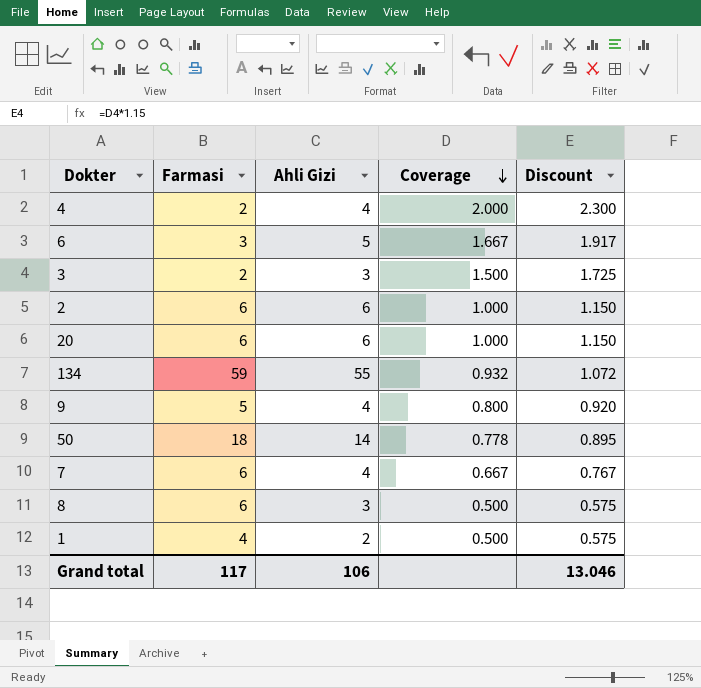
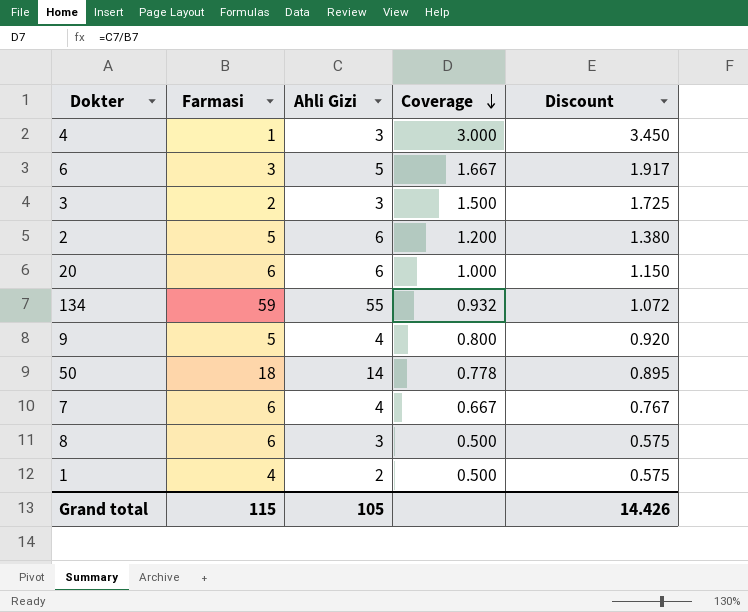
4 | Farmasi: 2 -> 1
4 | Ahli Gizi: 4 -> 3
4 | Coverage: 2.000 -> 3.000
4 | Discount: 2.300 -> 3.450
2 | Farmasi: 6 -> 5
2 | Coverage: 1.000 -> 1.200
2 | Discount: 1.150 -> 1.380
Grand total | Farmasi: 117 -> 115
Grand total | Ahli Gizi: 106 -> 105
Grand total | Discount: 13.046 -> 14.426

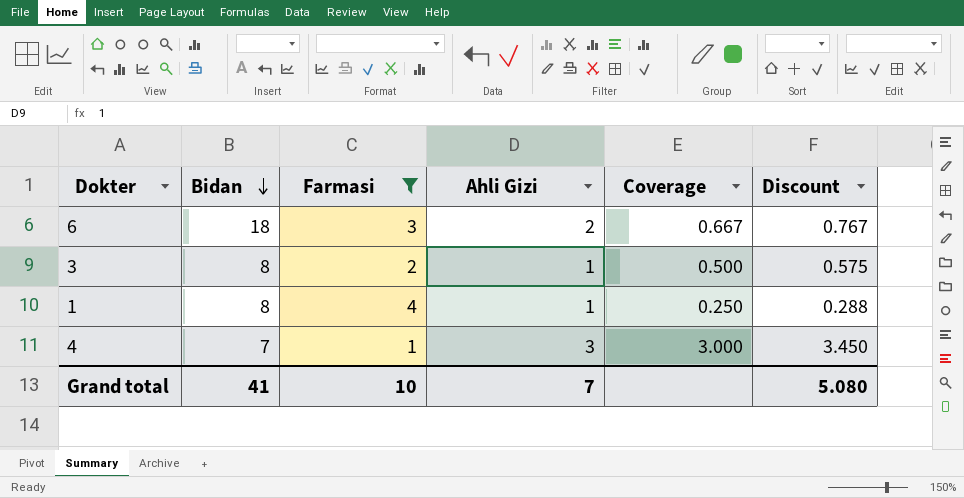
filter: none -> Farmasi <= 4
row order: Coverage descending -> Bidan descending
column Bidan | position: none -> 2
6 | Ahli Gizi: 5 -> 2
6 | Coverage: 1.667 -> 0.667
6 | Discount: 1.917 -> 0.767
3 | Ahli Gizi: 3 -> 1
3 | Coverage: 1.500 -> 0.500
3 | Discount: 1.725 -> 0.575
1 | Ahli Gizi: 2 -> 1
1 | Coverage: 0.500 -> 0.250
1 | Discount: 0.575 -> 0.288
Grand total | Farmasi: 115 -> 10
Grand total | Ahli Gizi: 105 -> 7
Grand total | Discount: 14.426 -> 5.080

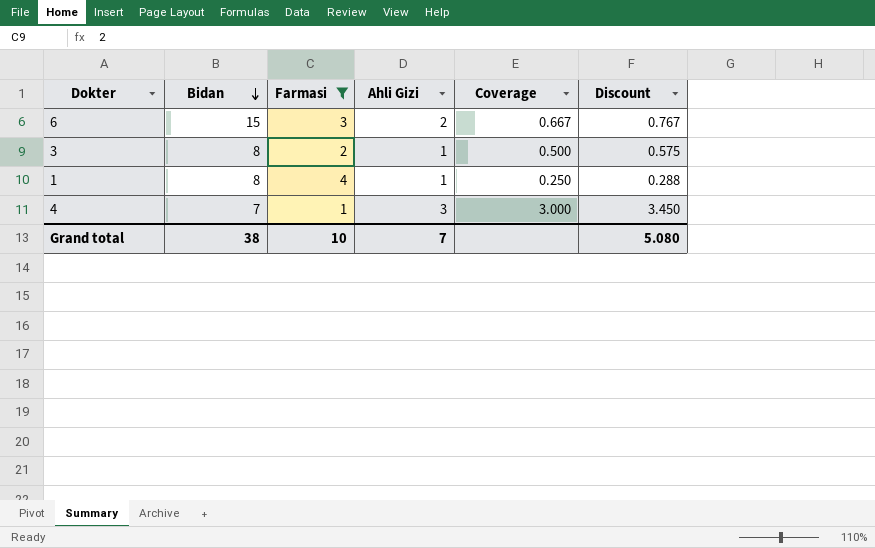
6 | Bidan: 18 -> 15
Grand total | Bidan: 41 -> 38

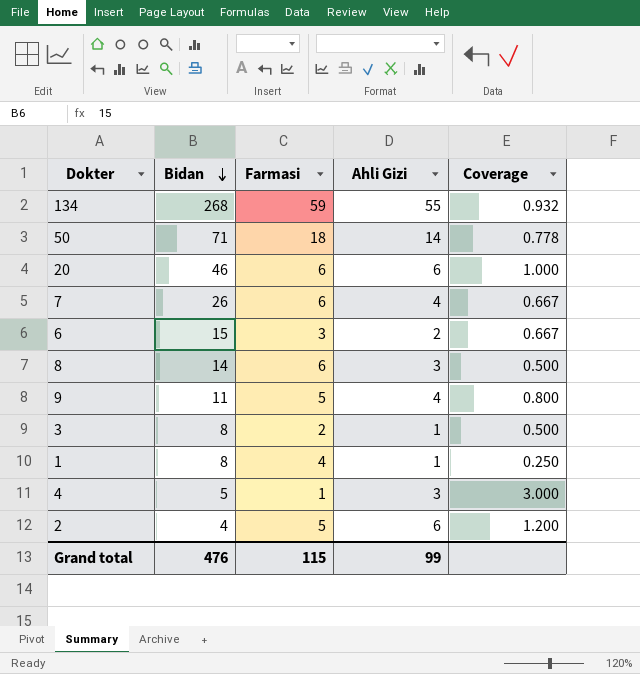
filter: Farmasi <= 4 -> none
column Discount | formula: [Coverage] * 1.15 -> none
4 | Bidan: 7 -> 5
Grand total | Bidan: 38 -> 476
Grand total | Farmasi: 10 -> 115
Grand total | Ahli Gizi: 7 -> 99

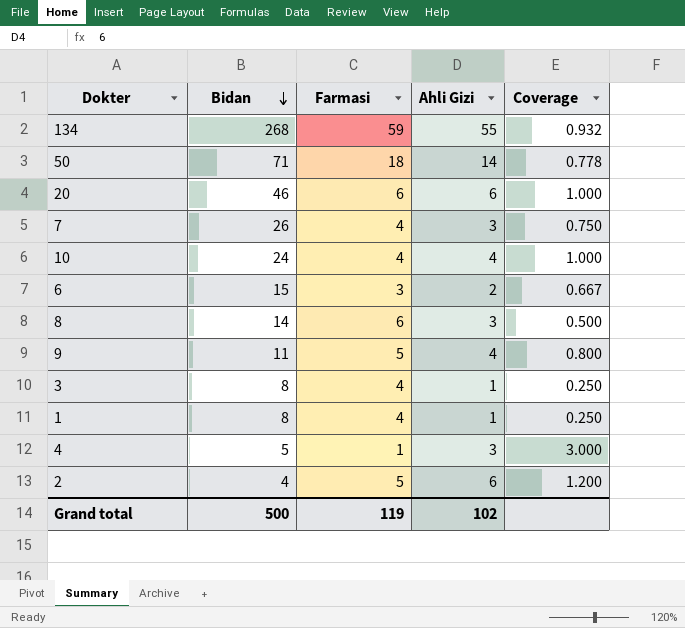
7 | Farmasi: 6 -> 4
7 | Ahli Gizi: 4 -> 3
7 | Coverage: 0.667 -> 0.750
row 10: none -> 24 | 4 | 4 | 1.000
3 | Farmasi: 2 -> 4
3 | Coverage: 0.500 -> 0.250
Grand total | Bidan: 476 -> 500
Grand total | Farmasi: 115 -> 119
Grand total | Ahli Gizi: 99 -> 102

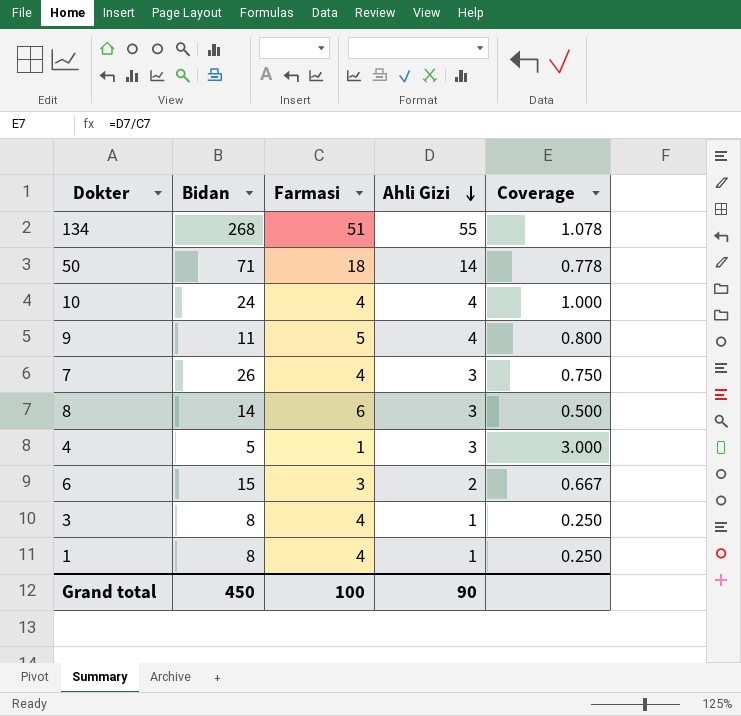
row order: Bidan descending -> Ahli Gizi descending
row 20: 46 | 6 | 6 | 1.000 -> none
row 2: 4 | 5 | 6 | 1.200 -> none
134 | Farmasi: 59 -> 51
134 | Coverage: 0.932 -> 1.078
Grand total | Bidan: 500 -> 450
Grand total | Farmasi: 119 -> 100
Grand total | Ahli Gizi: 102 -> 90

